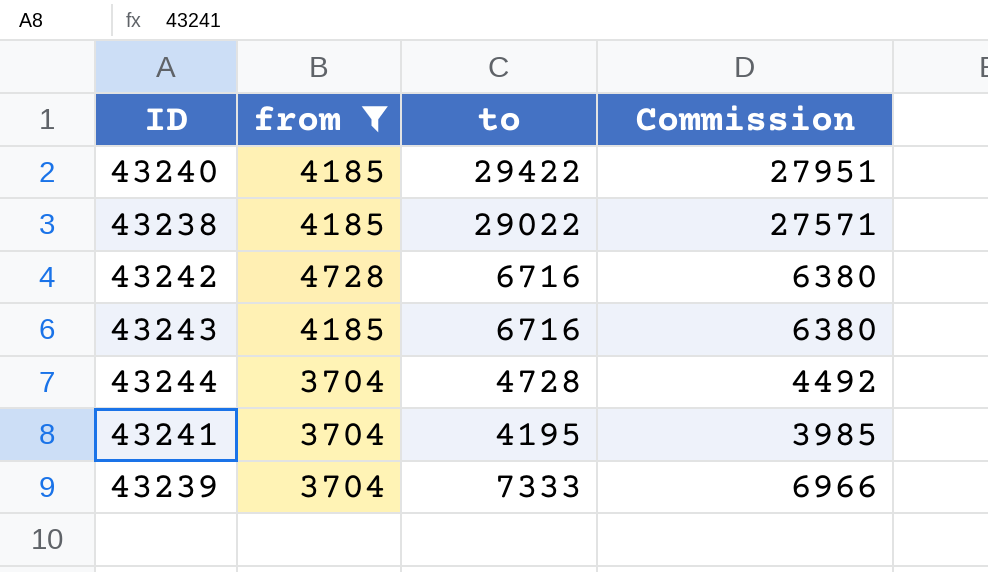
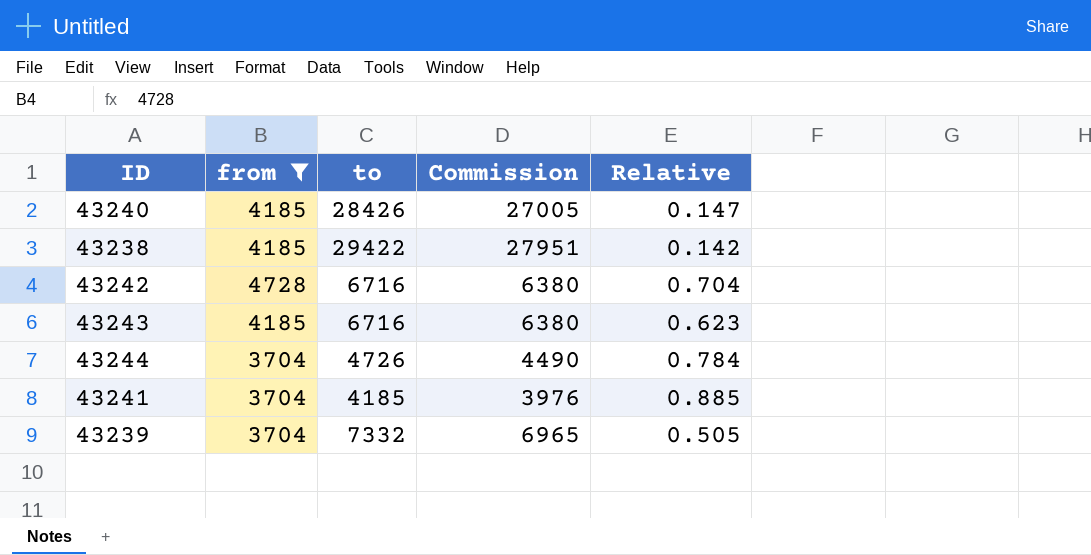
column Relative | formula: none -> [from] / [to]
43240 | to: 29422 -> 28426
43240 | Commission: 27951 -> 27005
43238 | to: 29022 -> 29422
43238 | Commission: 27571 -> 27951
43244 | to: 4728 -> 4726
43244 | Commission: 4492 -> 4490
43241 | to: 4195 -> 4185
43241 | Commission: 3985 -> 3976
43239 | to: 7333 -> 7332
43239 | Commission: 6966 -> 6965

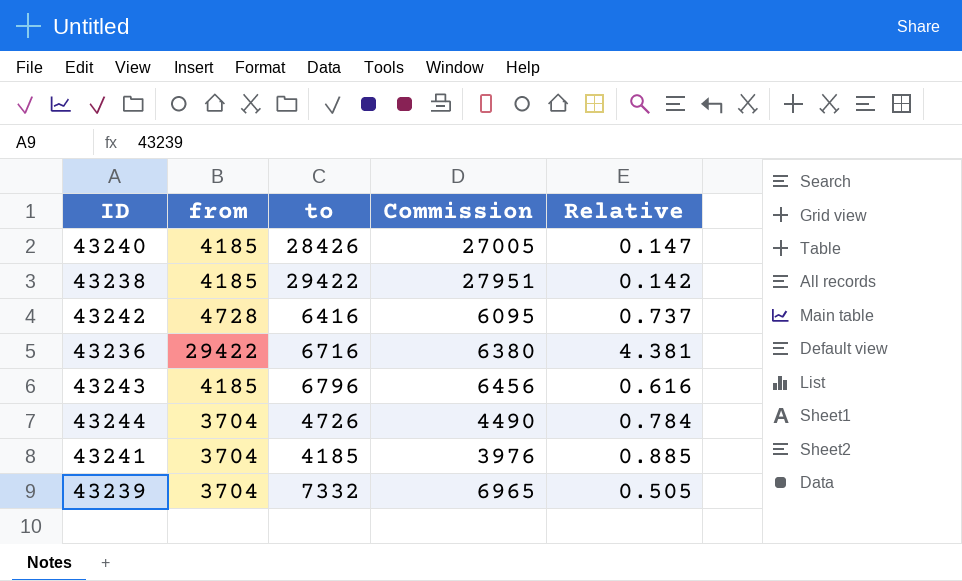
filter: from != 29422 -> none
43242 | to: 6716 -> 6416
43242 | Commission: 6380 -> 6095
43242 | Relative: 0.704 -> 0.737
43243 | to: 6716 -> 6796
43243 | Commission: 6380 -> 6456
43243 | Relative: 0.623 -> 0.616

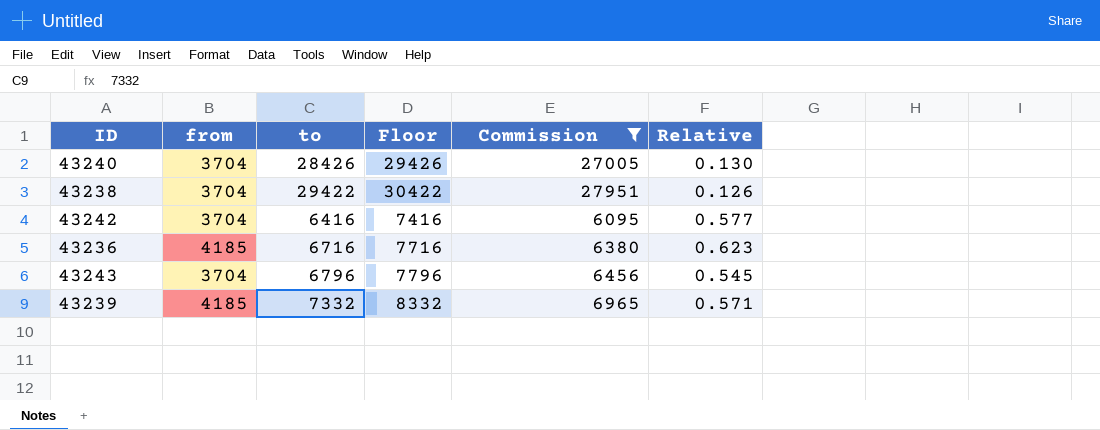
filter: none -> Commission >= 6095
column Floor | formula: none -> [to] + 1000
43240 | from: 4185 -> 3704
43240 | Relative: 0.147 -> 0.130
43238 | from: 4185 -> 3704
43238 | Relative: 0.142 -> 0.126
43242 | from: 4728 -> 3704
43242 | Relative: 0.737 -> 0.577
43236 | from: 29422 -> 4185
43236 | Relative: 4.381 -> 0.623
43243 | from: 4185 -> 3704
43243 | Relative: 0.616 -> 0.545
43239 | from: 3704 -> 4185
43239 | Relative: 0.505 -> 0.571

